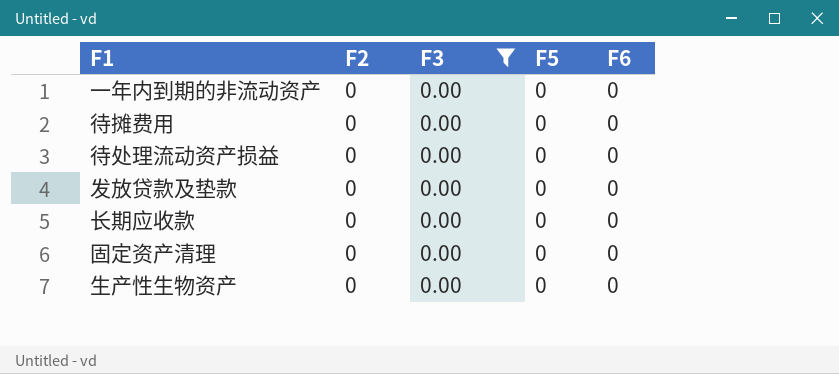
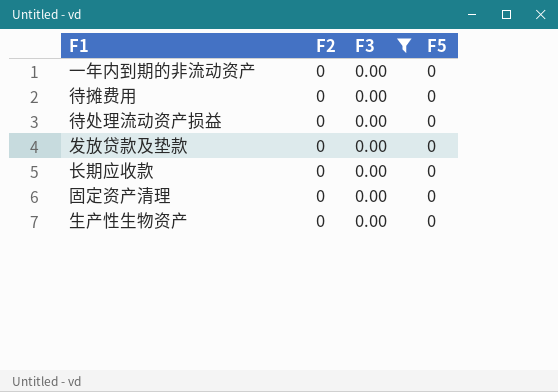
column F6 | position: 5 -> none

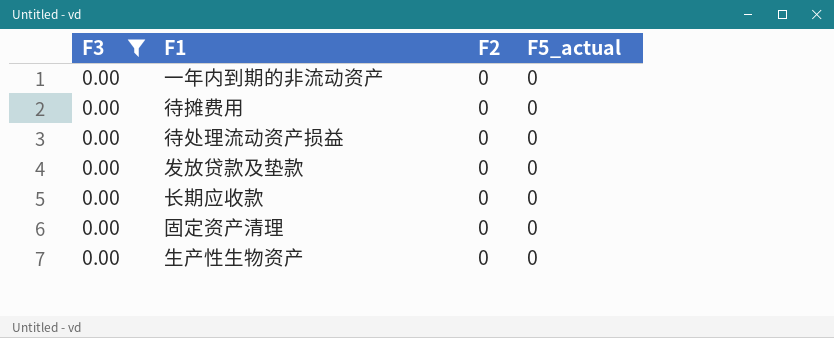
column F3 | position: 3 -> 1
column name: F5 -> F5_actual

